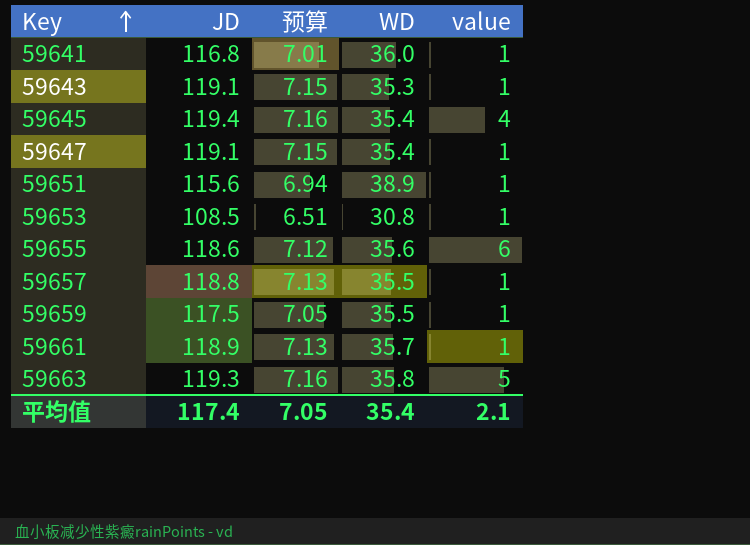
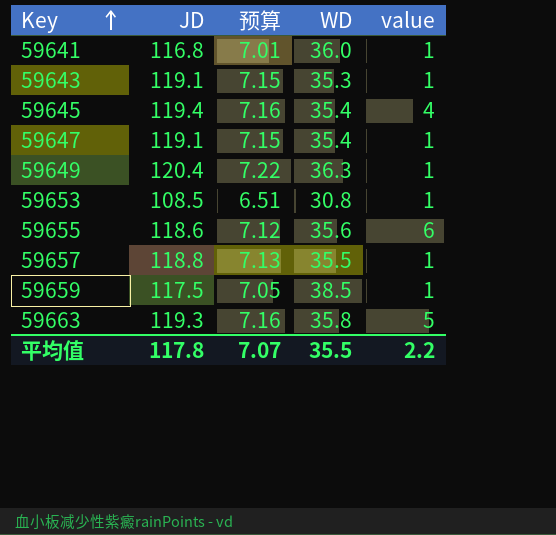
row 59651: 115.6 | 6.94 | 38.9 | 1 -> none
row 59661: 118.9 | 7.13 | 35.7 | 1 -> none
row 59649: none -> 120.4 | 7.22 | 36.3 | 1
59659 | WD: 35.5 -> 38.5
平均值 | JD: 117.4 -> 117.8
平均值 | 预算: 7.05 -> 7.07
平均值 | WD: 35.4 -> 35.5
平均值 | value: 2.1 -> 2.2

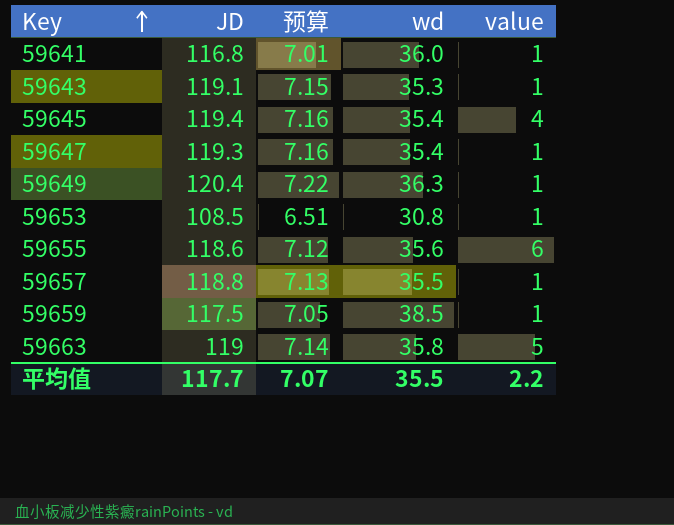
column name: WD -> wd
59647 | JD: 119.1 -> 119.3
59647 | 预算: 7.15 -> 7.16
59663 | JD: 119.3 -> 119
59663 | 预算: 7.16 -> 7.14
平均值 | JD: 117.8 -> 117.7

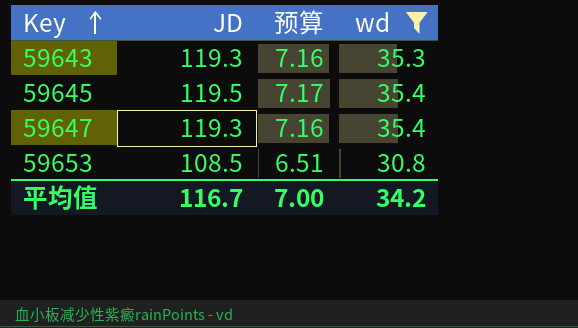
filter: none -> wd <= 35.4
column value | position: 5 -> none
59643 | JD: 119.1 -> 119.3
59643 | 预算: 7.15 -> 7.16
59645 | JD: 119.4 -> 119.5
59645 | 预算: 7.16 -> 7.17
平均值 | JD: 117.7 -> 116.7
平均值 | 预算: 7.07 -> 7.00
平均值 | wd: 35.5 -> 34.2

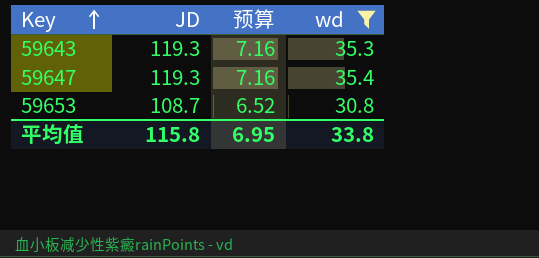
row 59645: 119.5 | 7.17 | 35.4 -> none
59653 | JD: 108.5 -> 108.7
59653 | 预算: 6.51 -> 6.52
平均值 | JD: 116.7 -> 115.8
平均值 | 预算: 7.00 -> 6.95
平均值 | wd: 34.2 -> 33.8

